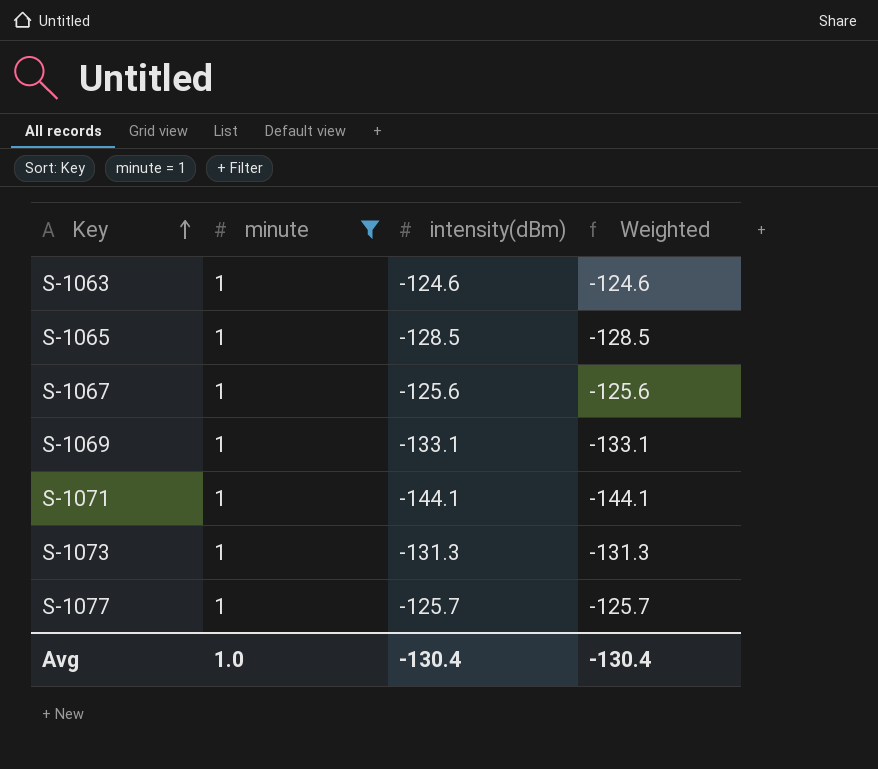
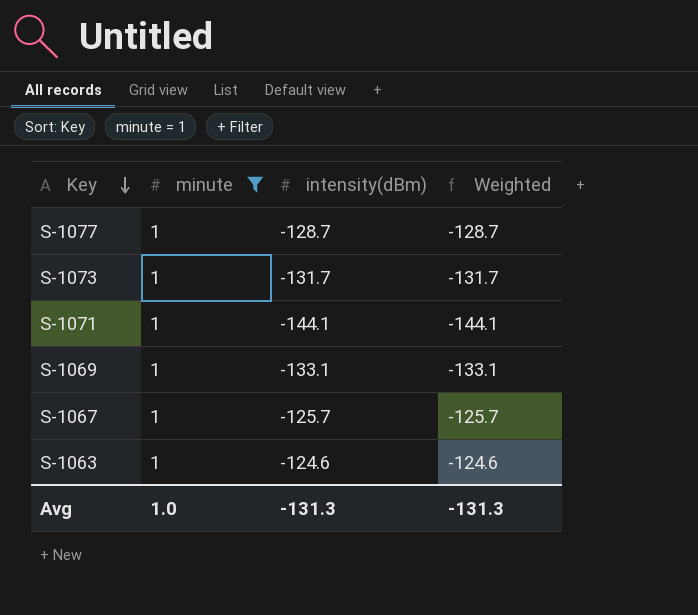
row order: Key ascending -> Key descending
row S-1065: 1 | -128.5 | -128.5 -> none
S-1077 | intensity(dBm): -125.7 -> -128.7
S-1077 | Weighted: -125.7 -> -128.7
S-1073 | intensity(dBm): -131.3 -> -131.7
S-1073 | Weighted: -131.3 -> -131.7
S-1067 | intensity(dBm): -125.6 -> -125.7
S-1067 | Weighted: -125.6 -> -125.7
Avg | intensity(dBm): -130.4 -> -131.3
Avg | Weighted: -130.4 -> -131.3

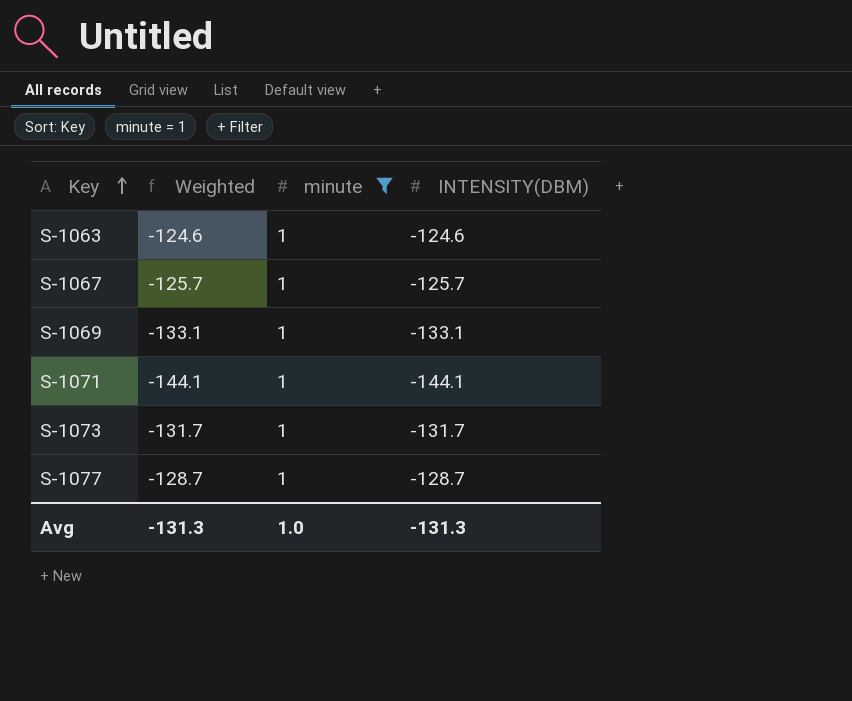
row order: Key descending -> Key ascending
column Weighted | position: 4 -> 2
column name: intensity(dBm) -> INTENSITY(DBM)

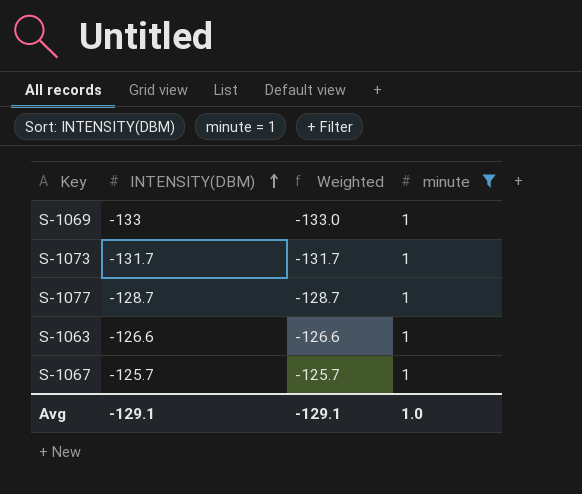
row order: Key ascending -> INTENSITY(DBM) ascending
column INTENSITY(DBM) | position: 4 -> 2
row S-1071: -144.1 | 1 | -144.1 -> none
S-1069 | INTENSITY(DBM): -133.1 -> -133
S-1069 | Weighted: -133.1 -> -133.0
S-1063 | INTENSITY(DBM): -124.6 -> -126.6
S-1063 | Weighted: -124.6 -> -126.6
Avg | INTENSITY(DBM): -131.3 -> -129.1
Avg | Weighted: -131.3 -> -129.1

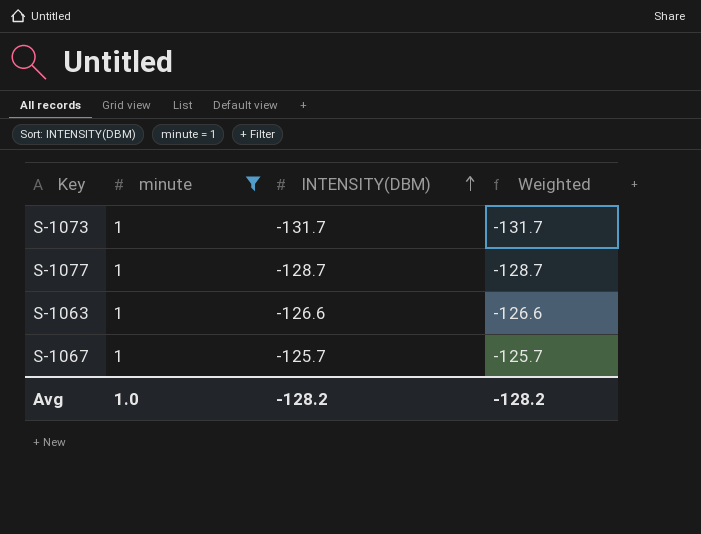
column minute | position: 4 -> 2
row S-1069: -133 | -133.0 | 1 -> none
Avg | INTENSITY(DBM): -129.1 -> -128.2
Avg | Weighted: -129.1 -> -128.2

